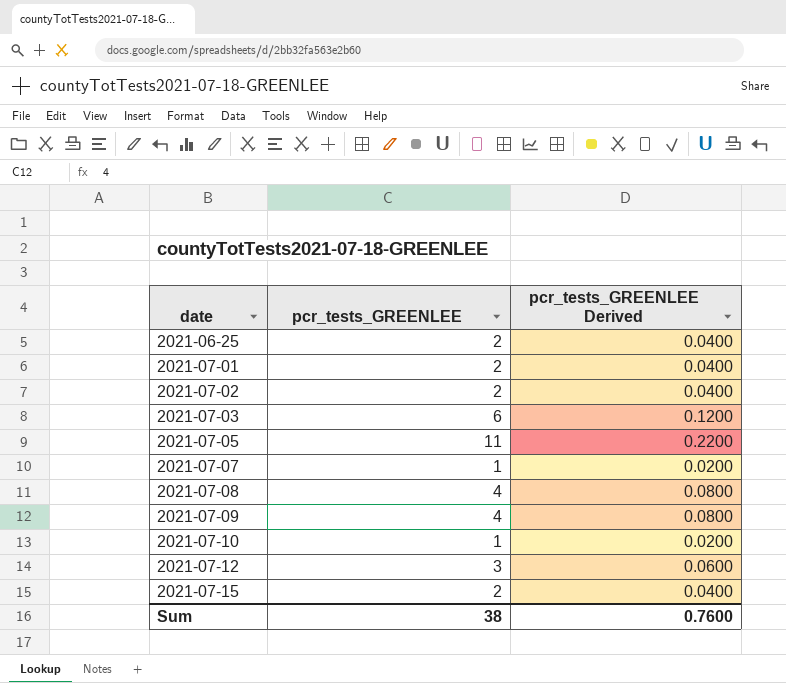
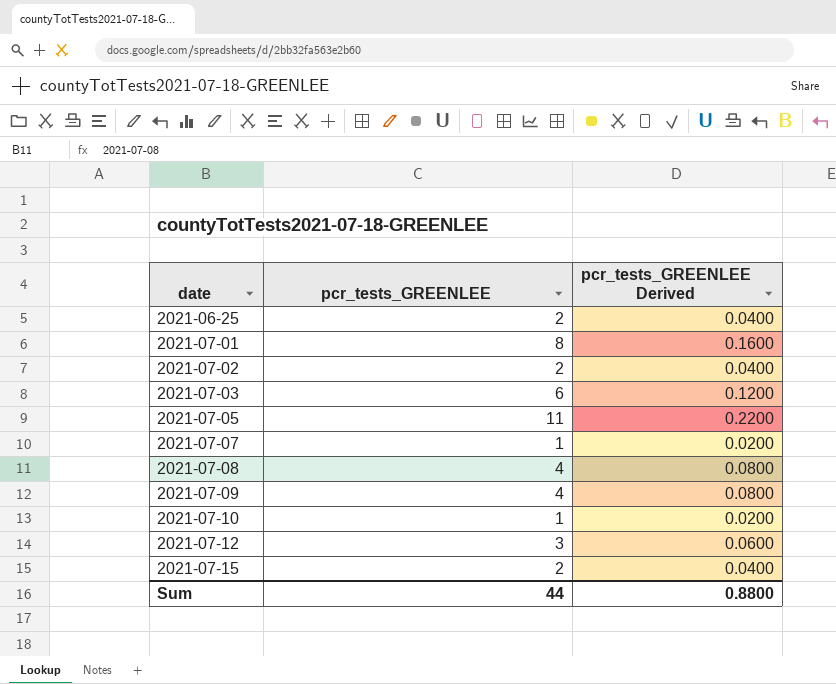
2021-07-01 | pcr_tests_GREENLEE: 2 -> 8
2021-07-01 | pcr_tests_GREENLEE Derived: 0.0400 -> 0.1600
Sum | pcr_tests_GREENLEE: 38 -> 44
Sum | pcr_tests_GREENLEE Derived: 0.7600 -> 0.8800

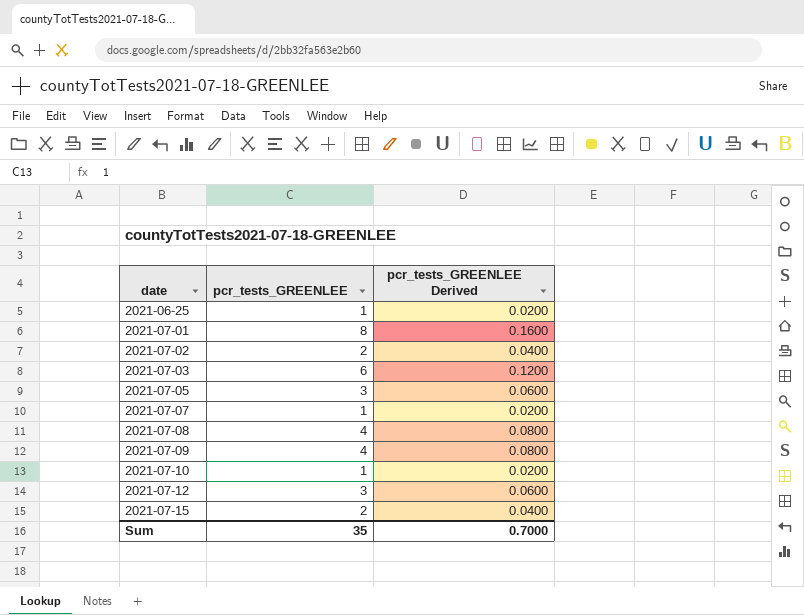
2021-06-25 | pcr_tests_GREENLEE: 2 -> 1
2021-06-25 | pcr_tests_GREENLEE Derived: 0.0400 -> 0.0200
2021-07-05 | pcr_tests_GREENLEE: 11 -> 3
2021-07-05 | pcr_tests_GREENLEE Derived: 0.2200 -> 0.0600
Sum | pcr_tests_GREENLEE: 44 -> 35
Sum | pcr_tests_GREENLEE Derived: 0.8800 -> 0.7000

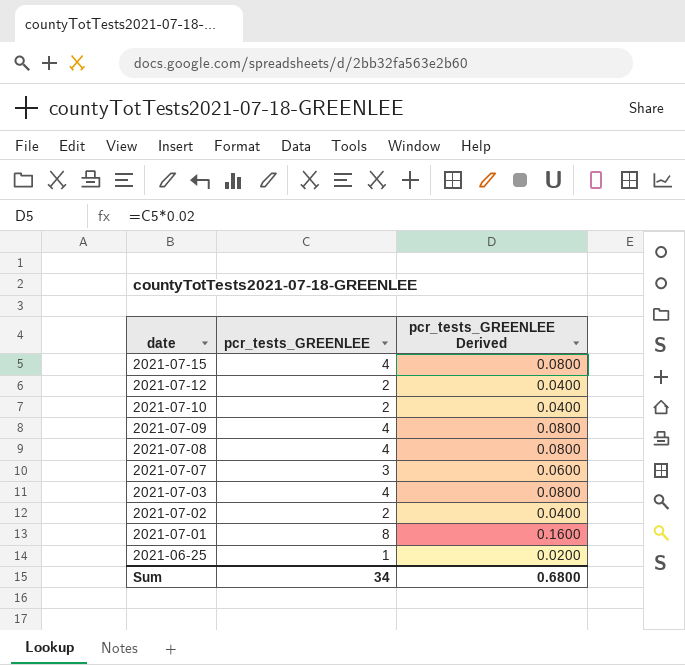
row order: date ascending -> date descending
row 2021-07-05: 3 | 0.0600 -> none
2021-07-15 | pcr_tests_GREENLEE: 2 -> 4
2021-07-15 | pcr_tests_GREENLEE Derived: 0.0400 -> 0.0800
2021-07-12 | pcr_tests_GREENLEE: 3 -> 2
2021-07-12 | pcr_tests_GREENLEE Derived: 0.0600 -> 0.0400
2021-07-10 | pcr_tests_GREENLEE: 1 -> 2
2021-07-10 | pcr_tests_GREENLEE Derived: 0.0200 -> 0.0400
2021-07-07 | pcr_tests_GREENLEE: 1 -> 3
2021-07-07 | pcr_tests_GREENLEE Derived: 0.0200 -> 0.0600
2021-07-03 | pcr_tests_GREENLEE: 6 -> 4
2021-07-03 | pcr_tests_GREENLEE Derived: 0.1200 -> 0.0800
Sum | pcr_tests_GREENLEE: 35 -> 34
Sum | pcr_tests_GREENLEE Derived: 0.7000 -> 0.6800

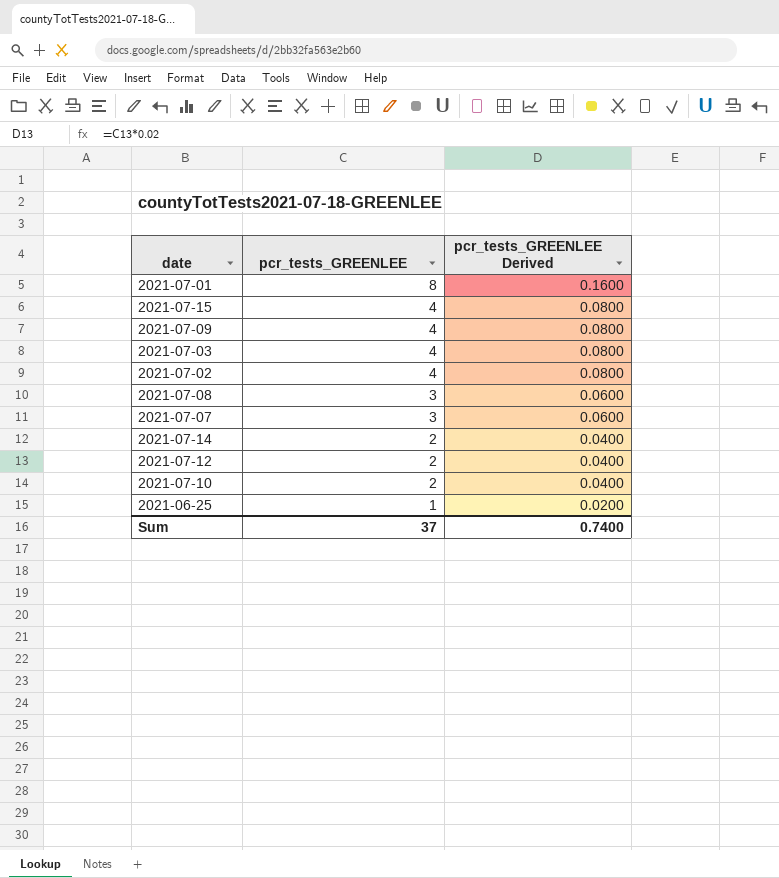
row order: date descending -> pcr_tests_GREENLEE descending
2021-07-02 | pcr_tests_GREENLEE: 2 -> 4
2021-07-02 | pcr_tests_GREENLEE Derived: 0.0400 -> 0.0800
2021-07-08 | pcr_tests_GREENLEE: 4 -> 3
2021-07-08 | pcr_tests_GREENLEE Derived: 0.0800 -> 0.0600
row 2021-07-14: none -> 2 | 0.0400
Sum | pcr_tests_GREENLEE: 34 -> 37
Sum | pcr_tests_GREENLEE Derived: 0.6800 -> 0.7400

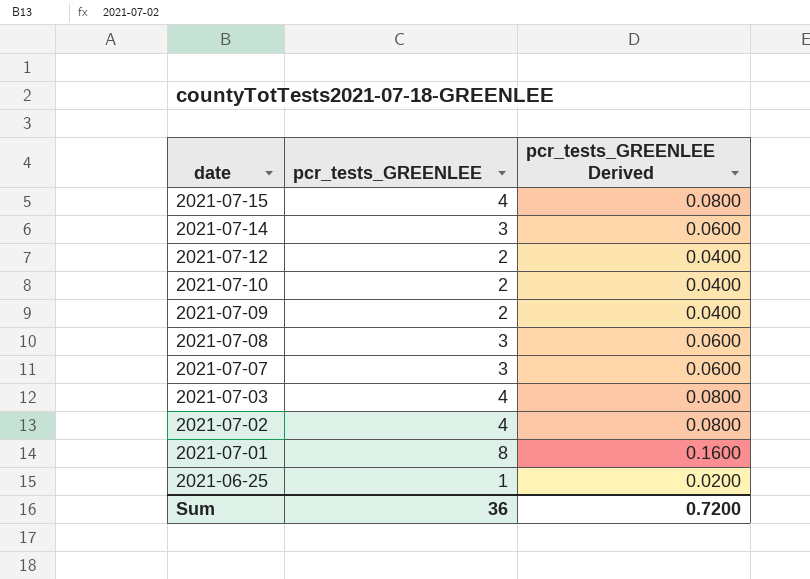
row order: pcr_tests_GREENLEE descending -> date descending
2021-07-14 | pcr_tests_GREENLEE: 2 -> 3
2021-07-14 | pcr_tests_GREENLEE Derived: 0.0400 -> 0.0600
2021-07-09 | pcr_tests_GREENLEE: 4 -> 2
2021-07-09 | pcr_tests_GREENLEE Derived: 0.0800 -> 0.0400
Sum | pcr_tests_GREENLEE: 37 -> 36
Sum | pcr_tests_GREENLEE Derived: 0.7400 -> 0.7200

